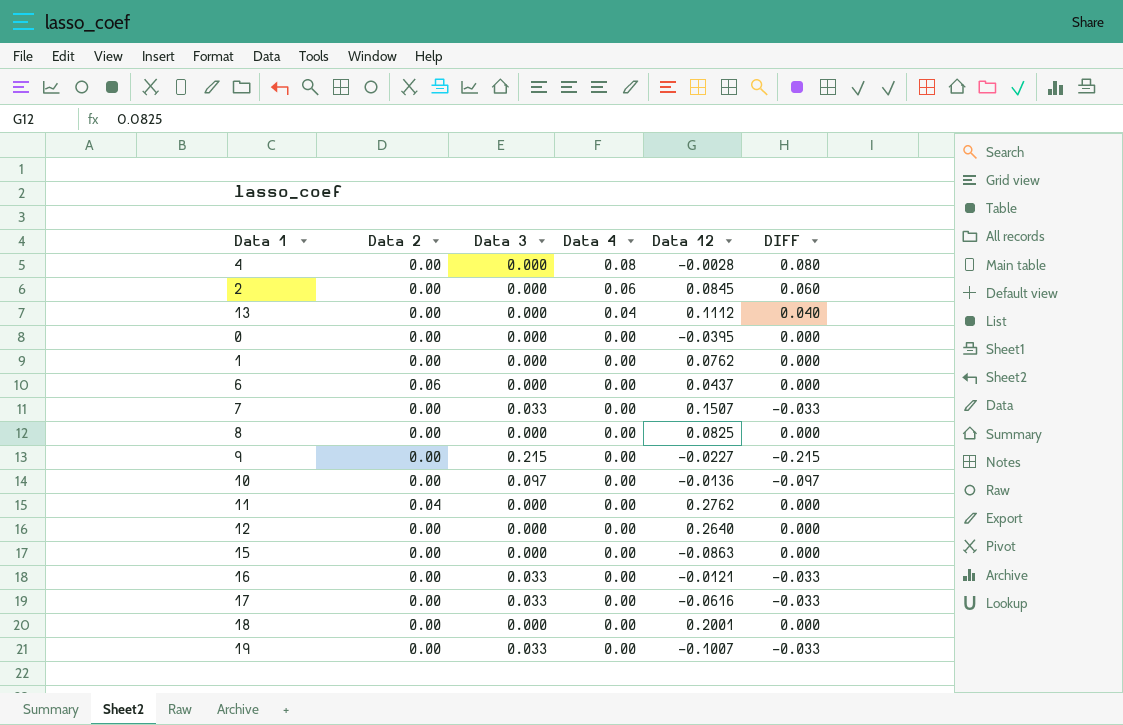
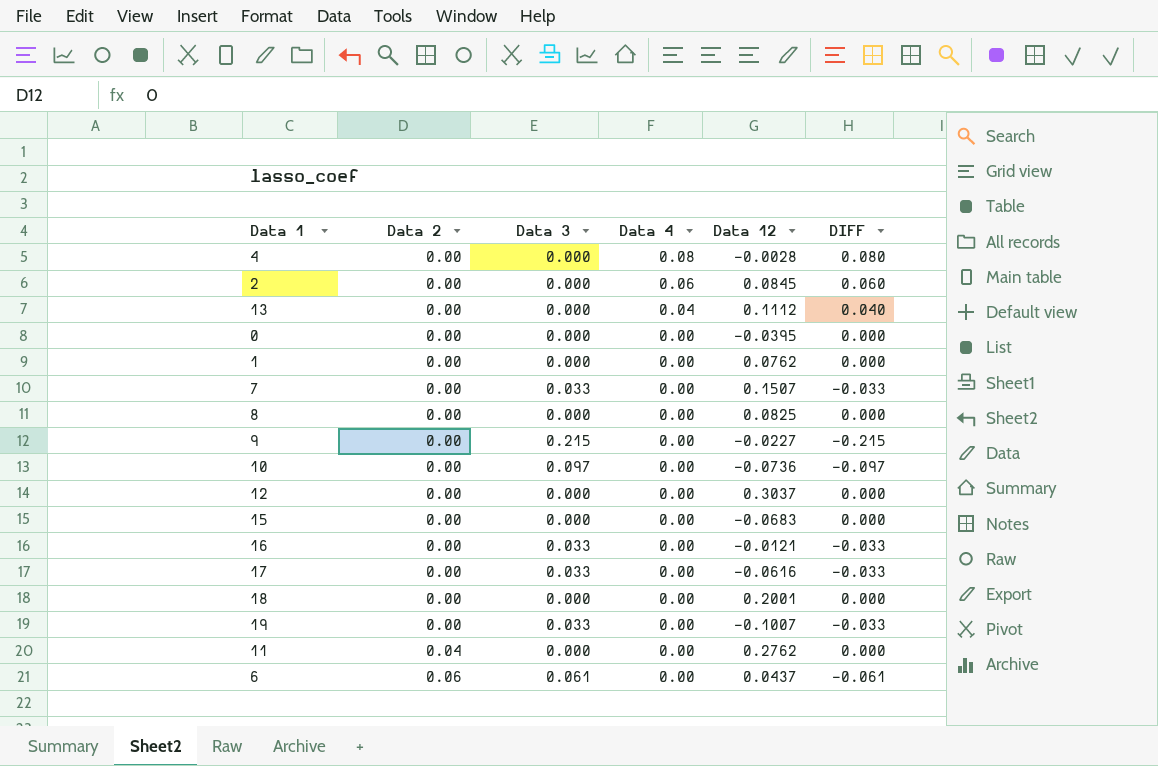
row order: Data 4 descending -> Data 2 ascending
10 | Data 12: -0.0136 -> -0.0736
12 | Data 12: 0.2640 -> 0.3037
15 | Data 12: -0.0863 -> -0.0683
6 | Data 3: 0.000 -> 0.061
6 | DIFF: 0.000 -> -0.061

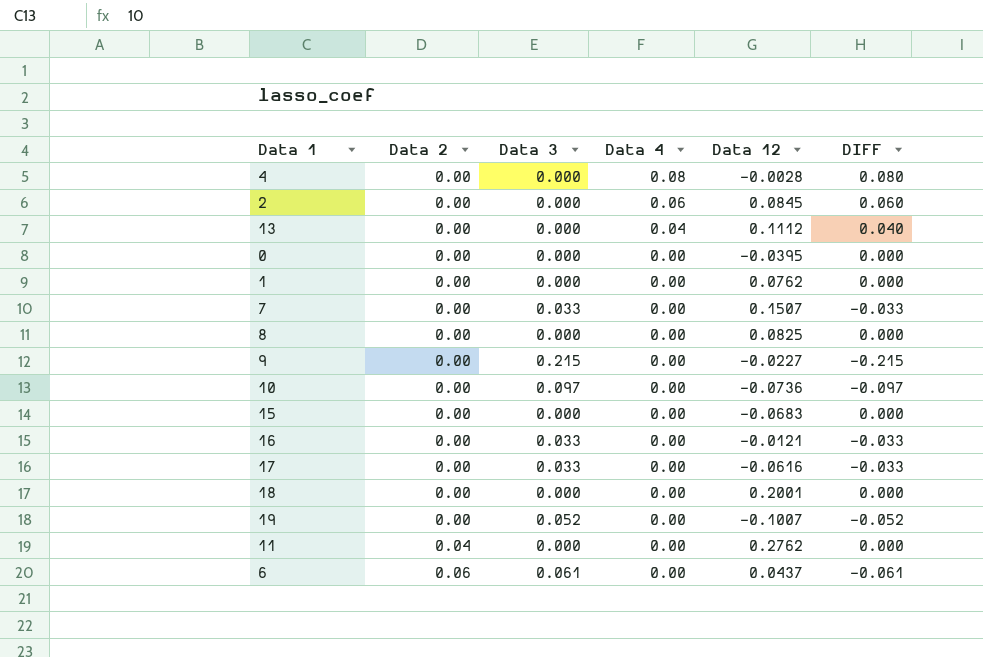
row 12: 0.00 | 0.000 | 0.00 | 0.3037 | 0.000 -> none
19 | Data 3: 0.033 -> 0.052
19 | DIFF: -0.033 -> -0.052

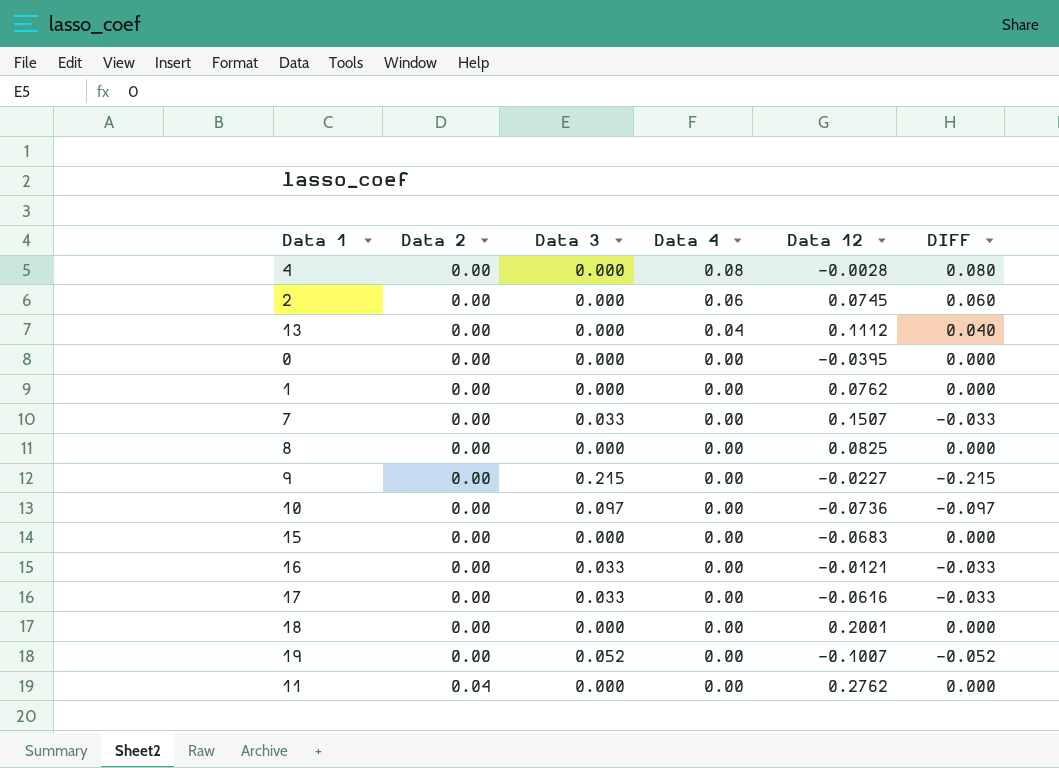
row 6: 0.06 | 0.061 | 0.00 | 0.0437 | -0.061 -> none
2 | Data 12: 0.0845 -> 0.0745

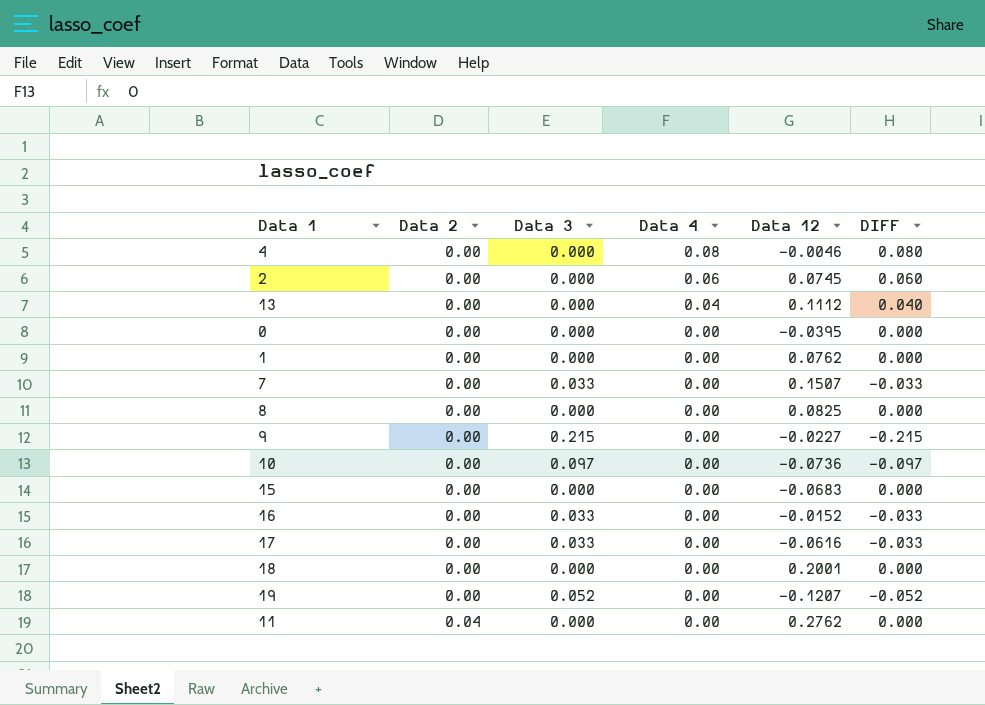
4 | Data 12: -0.0028 -> -0.0046
16 | Data 12: -0.0121 -> -0.0152
19 | Data 12: -0.1007 -> -0.1207

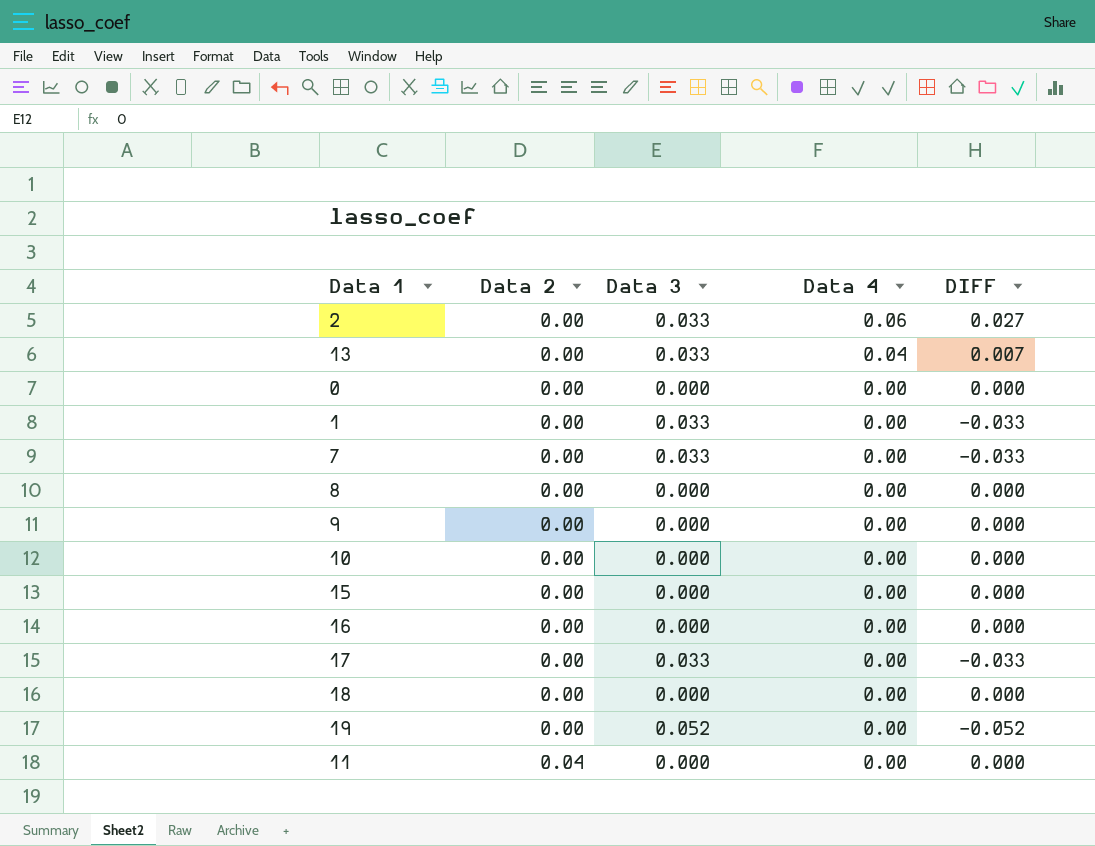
column Data 12 | position: 5 -> none
row 4: 0.00 | 0.000 | 0.08 | -0.0046 | 0.080 -> none
2 | Data 3: 0.000 -> 0.033
2 | DIFF: 0.060 -> 0.027
13 | Data 3: 0.000 -> 0.033
13 | DIFF: 0.040 -> 0.007
1 | Data 3: 0.000 -> 0.033
1 | DIFF: 0.000 -> -0.033
9 | Data 3: 0.215 -> 0.000
9 | DIFF: -0.215 -> 0.000
10 | Data 3: 0.097 -> 0.000
10 | DIFF: -0.097 -> 0.000
16 | Data 3: 0.033 -> 0.000
16 | DIFF: -0.033 -> 0.000

